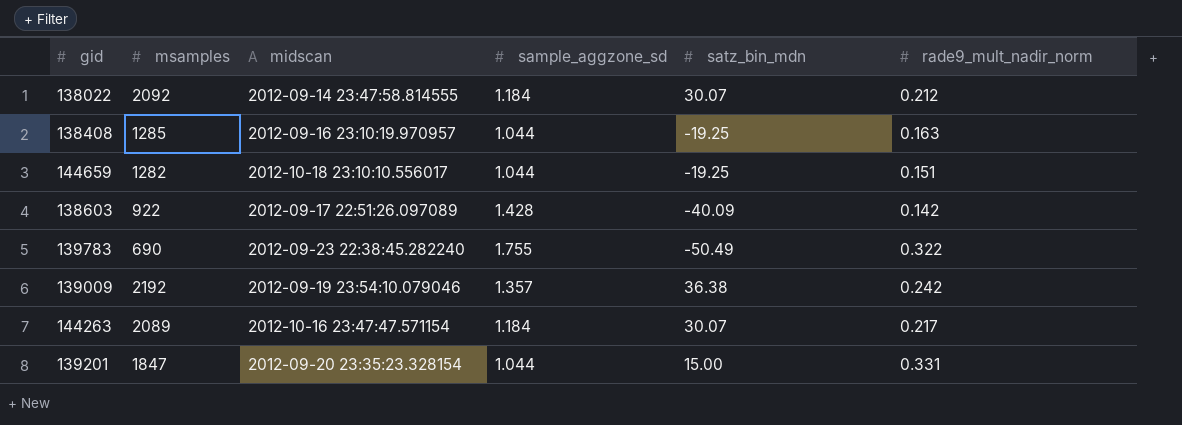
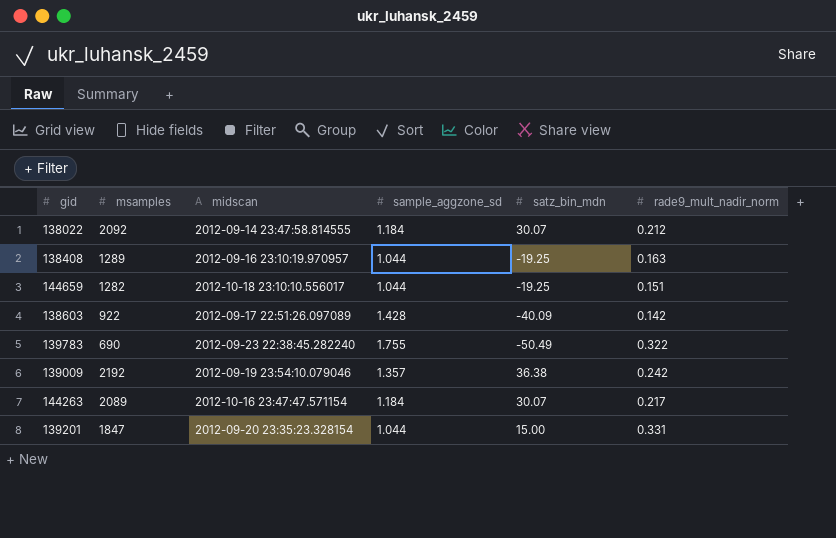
138408 | msamples: 1285 -> 1289

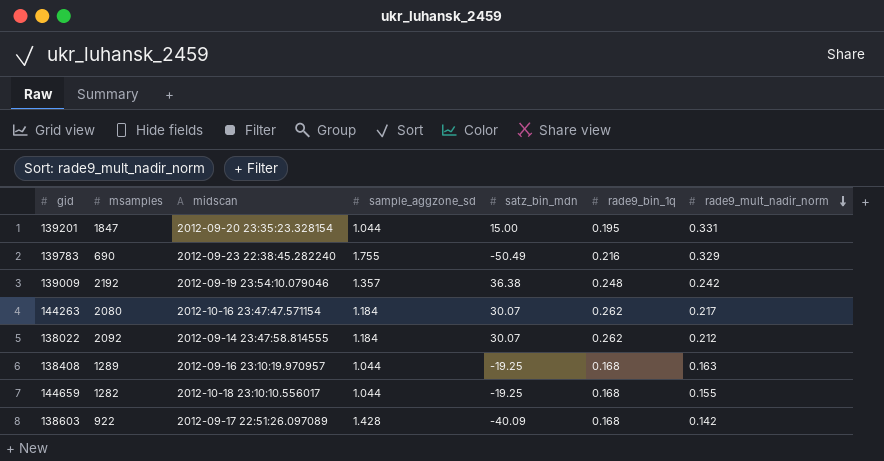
row order: none -> rade9_mult_nadir_norm descending
column rade9_bin_1q | position: none -> 6
139783 | rade9_mult_nadir_norm: 0.322 -> 0.329
144263 | msamples: 2089 -> 2080
144659 | rade9_mult_nadir_norm: 0.151 -> 0.155

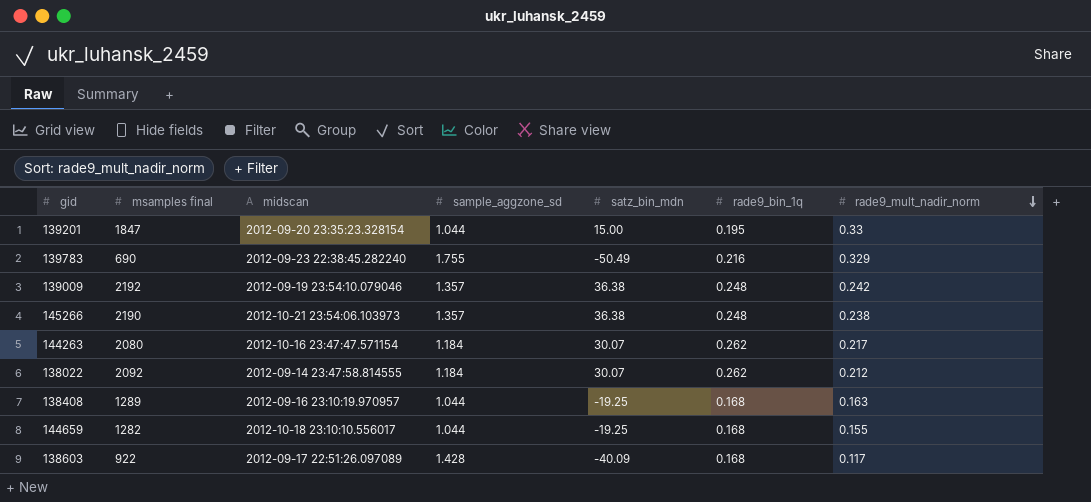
column name: msamples -> msamples final
139201 | rade9_mult_nadir_norm: 0.331 -> 0.33
row 145266: none -> 2190 | 2012-10-21 23:54:06.103973 | 1.357 | 36.38 | 0.248 | 0.238
138603 | rade9_mult_nadir_norm: 0.142 -> 0.117

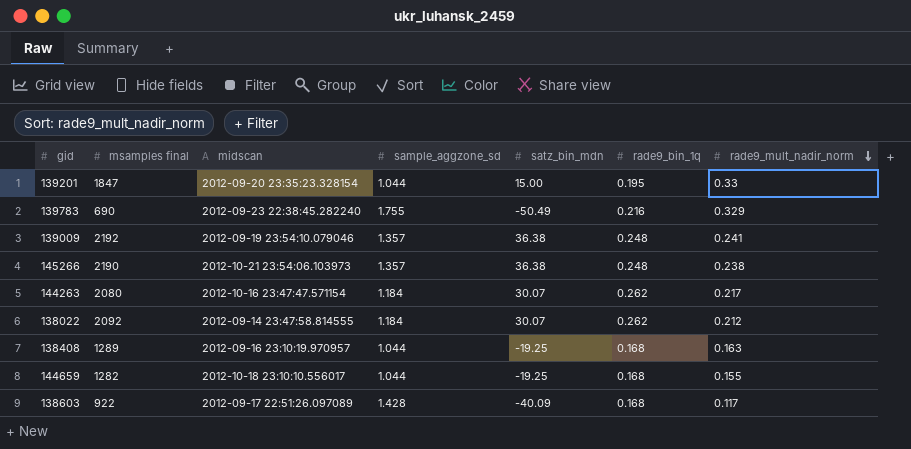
139009 | rade9_mult_nadir_norm: 0.242 -> 0.241

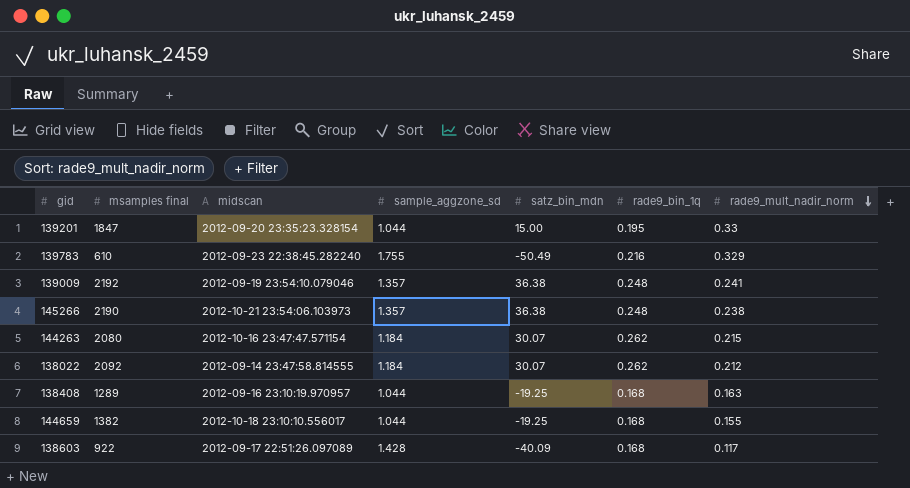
139783 | msamples final: 690 -> 610
144263 | rade9_mult_nadir_norm: 0.217 -> 0.215
144659 | msamples final: 1282 -> 1382

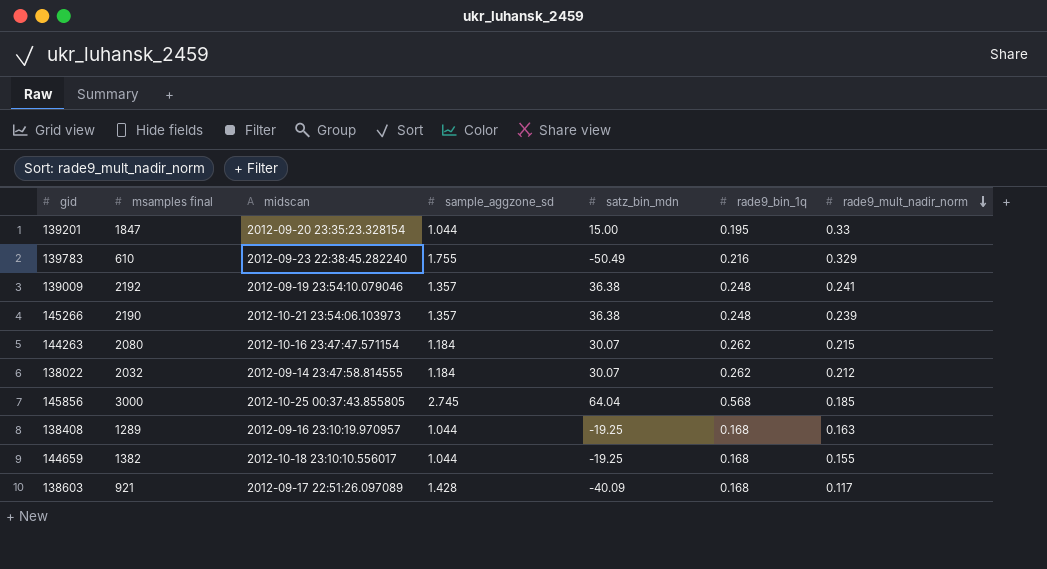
145266 | rade9_mult_nadir_norm: 0.238 -> 0.239
138022 | msamples final: 2092 -> 2032
row 145856: none -> 3000 | 2012-10-25 00:37:43.855805 | 2.745 | 64.04 | 0.568 | 0.185
138603 | msamples final: 922 -> 921

